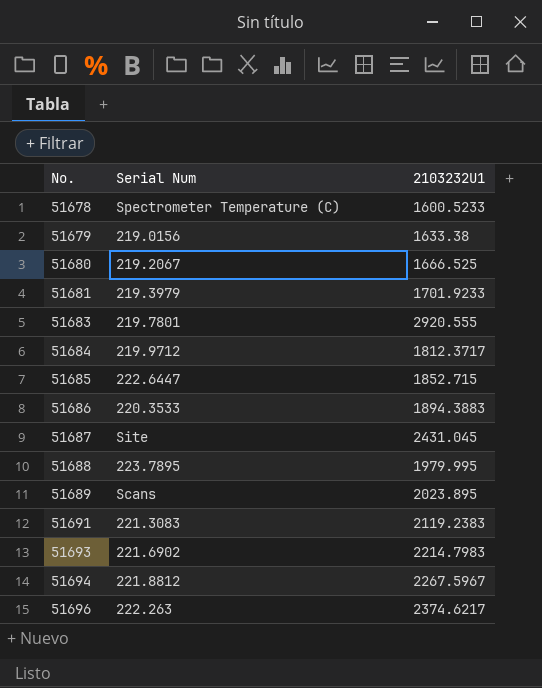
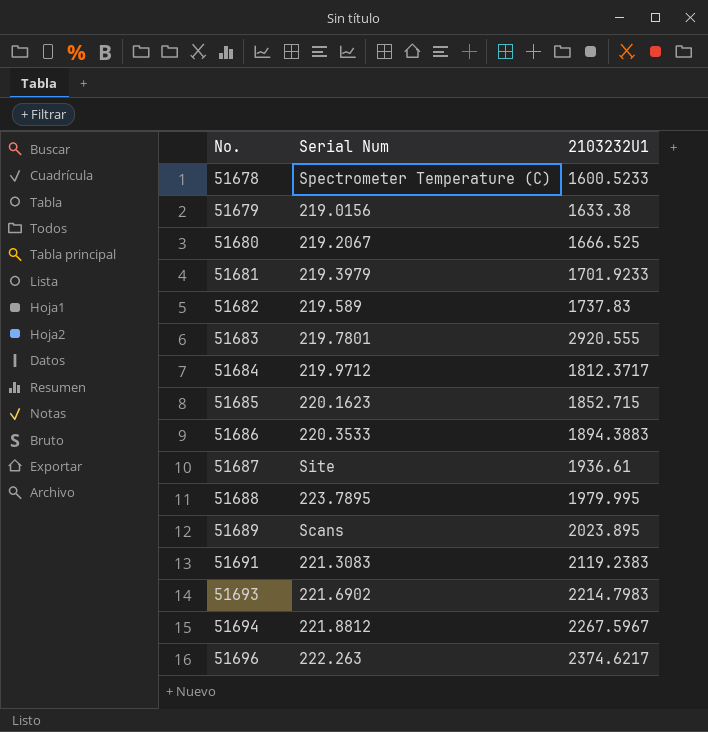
row 51682: none -> 219.589 | 1737.83
51685 | Serial Num: 222.6447 -> 220.1623
51687 | 2103232U1: 2431.045 -> 1936.61

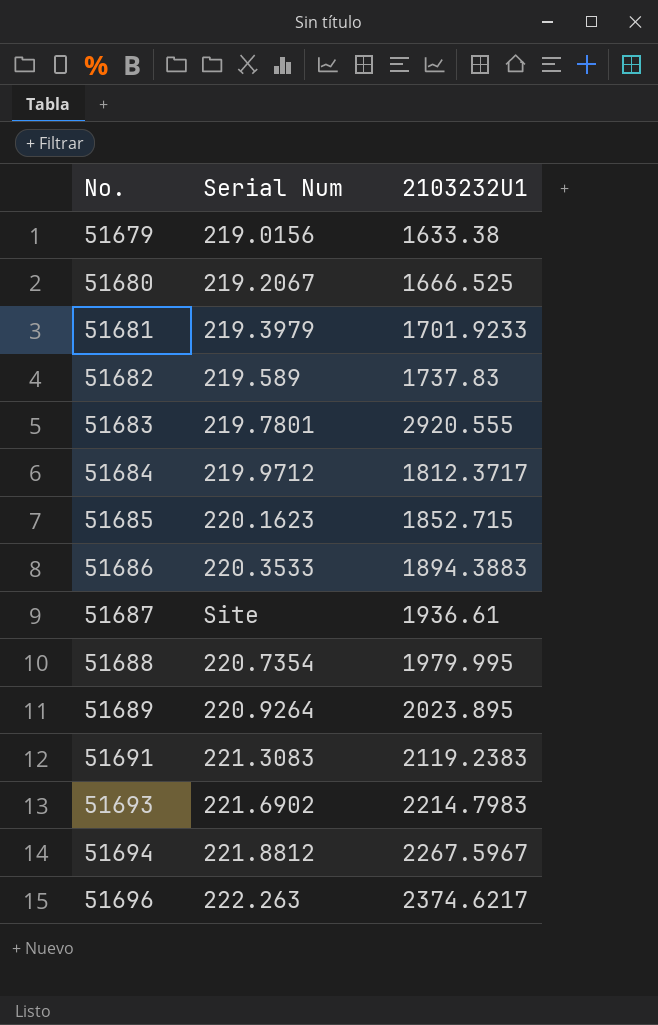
row 51678: Spectrometer Temperature (C) | 1600.5233 -> none
51688 | Serial Num: 223.7895 -> 220.7354
51689 | Serial Num: Scans -> 220.9264

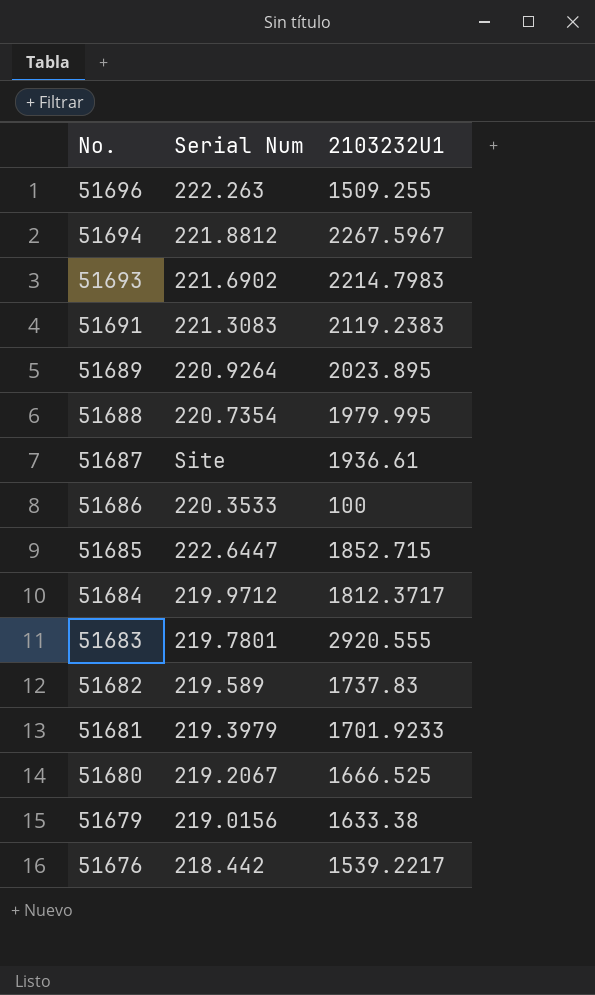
row order: No. ascending -> No. descending
51696 | 2103232U1: 2374.6217 -> 1509.255
51686 | 2103232U1: 1894.3883 -> 100
51685 | Serial Num: 220.1623 -> 222.6447
row 51676: none -> 218.442 | 1539.2217

